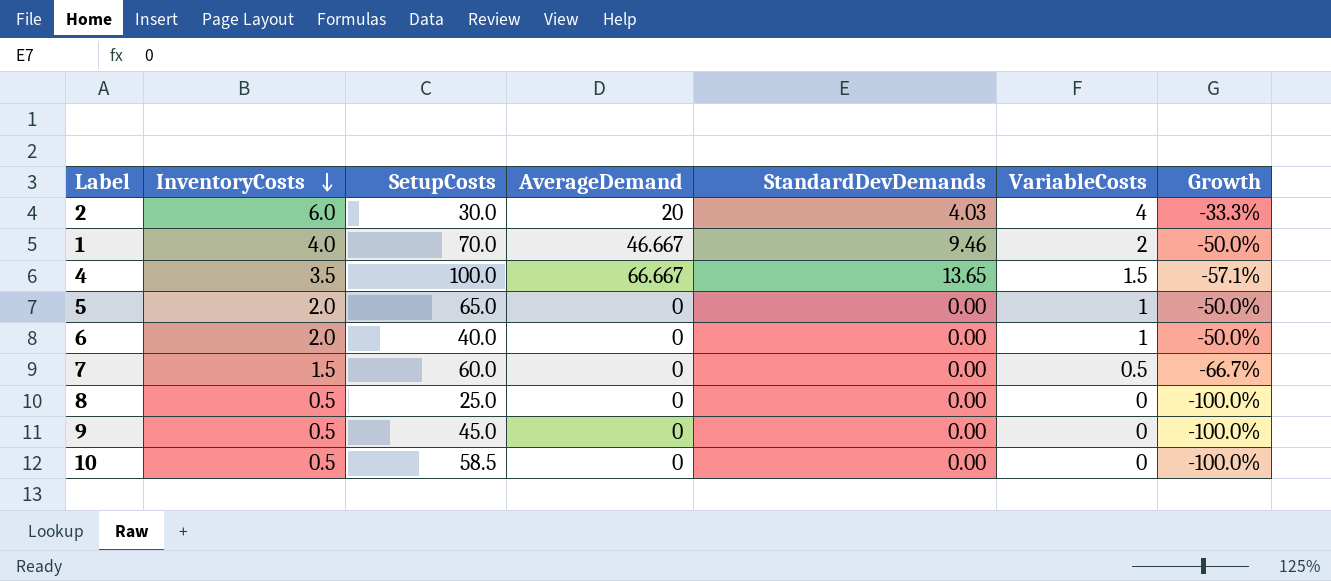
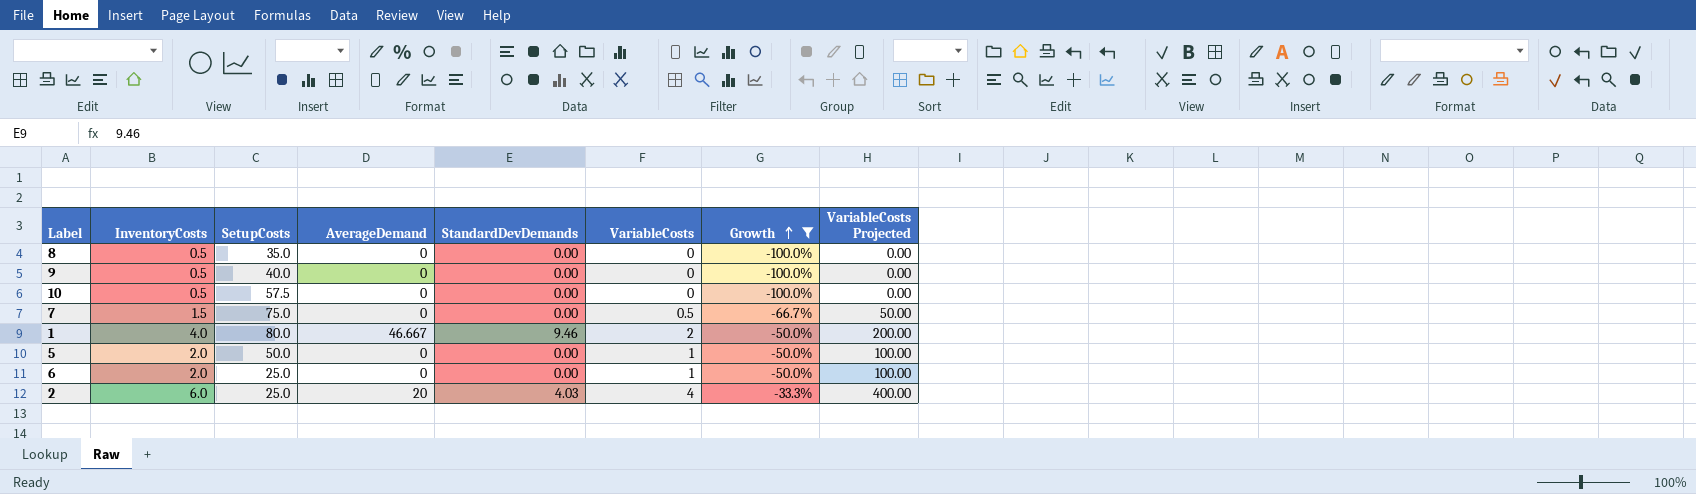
filter: none -> Growth != -57.1%
row order: InventoryCosts descending -> Growth ascending
column VariableCosts Projected | formula: none -> [VariableCosts] * 100
8 | SetupCosts: 25.0 -> 35.0
9 | SetupCosts: 45.0 -> 40.0
10 | SetupCosts: 58.5 -> 57.5
7 | SetupCosts: 60.0 -> 75.0
1 | SetupCosts: 70.0 -> 80.0
5 | SetupCosts: 65.0 -> 50.0
6 | SetupCosts: 40.0 -> 25.0
2 | SetupCosts: 30.0 -> 25.0

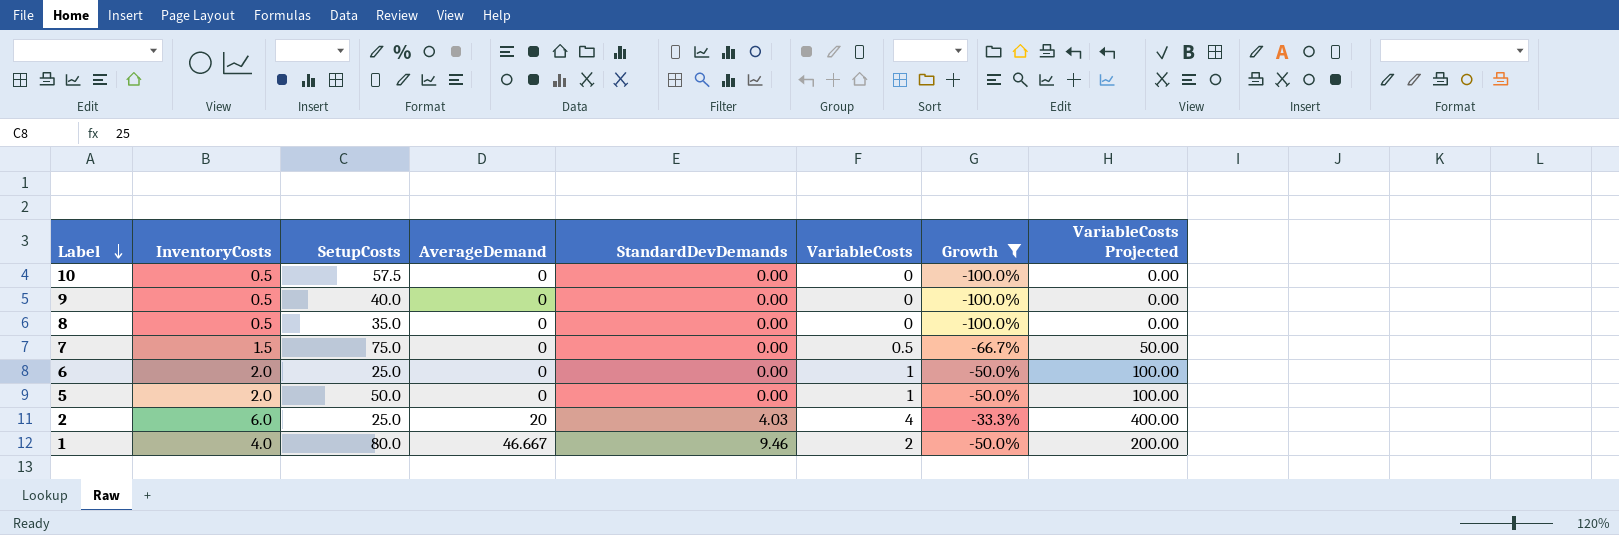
row order: Growth ascending -> Label descending

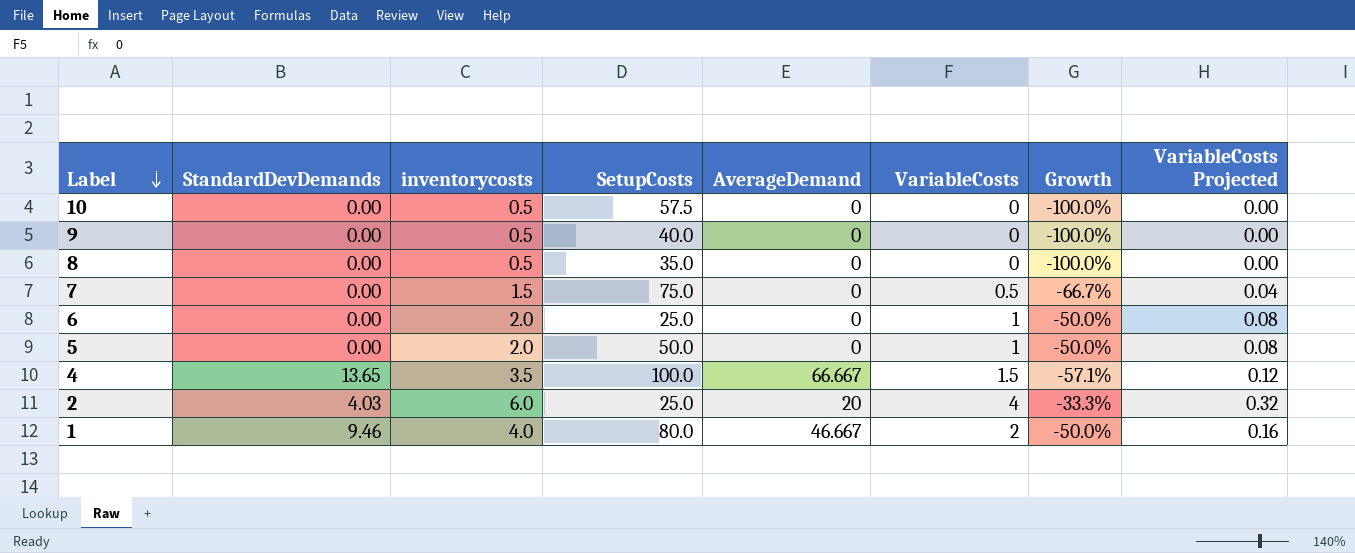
filter: Growth != -57.1% -> none
column StandardDevDemands | position: 5 -> 2
column name: InventoryCosts -> inventorycosts
column VariableCosts Projected | formula: [VariableCosts] * 100 -> [VariableCosts] * 0.08

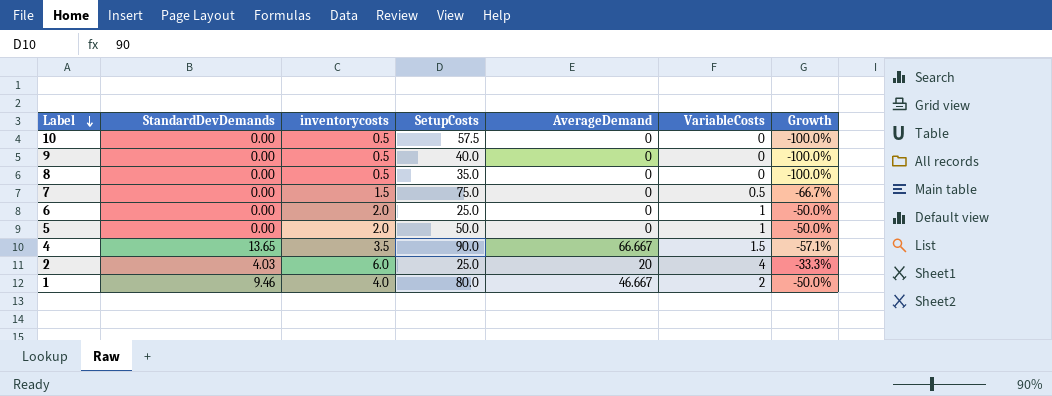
column VariableCosts Projected | formula: [VariableCosts] * 0.08 -> none
4 | SetupCosts: 100.0 -> 90.0

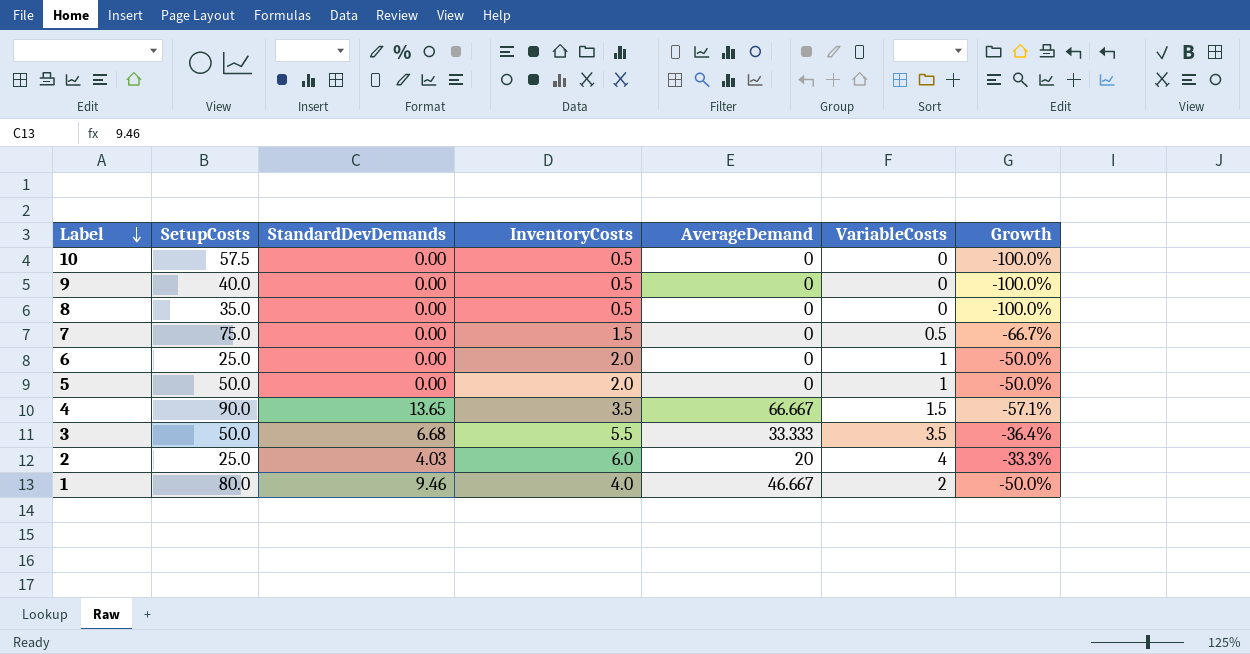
column SetupCosts | position: 4 -> 2
column name: inventorycosts -> InventoryCosts
row 3: none -> 50.0 | 6.68 | 5.5 | 33.333 | 3.5 | -36.4%

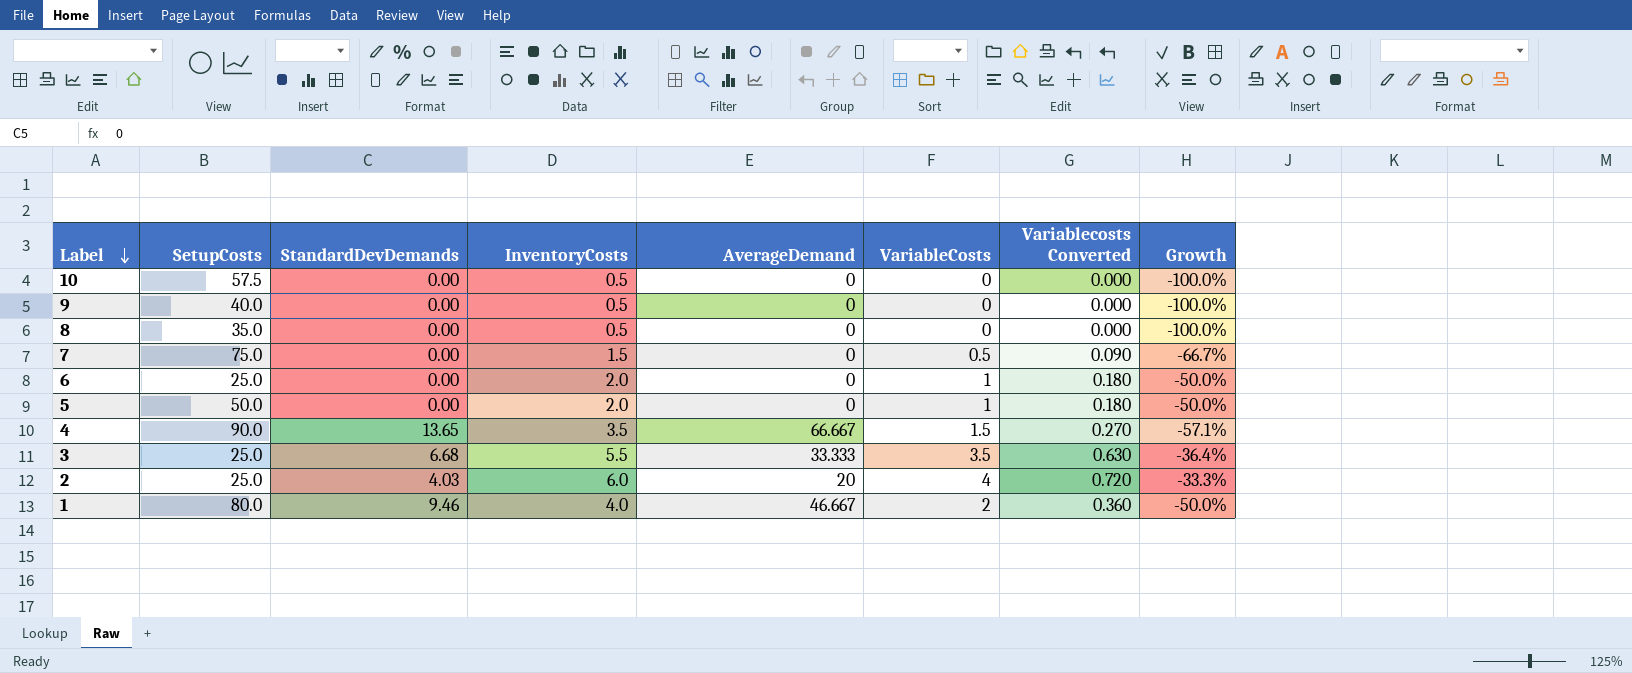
column Variablecosts Converted | formula: none -> [VariableCosts] * 0.18
3 | SetupCosts: 50.0 -> 25.0

